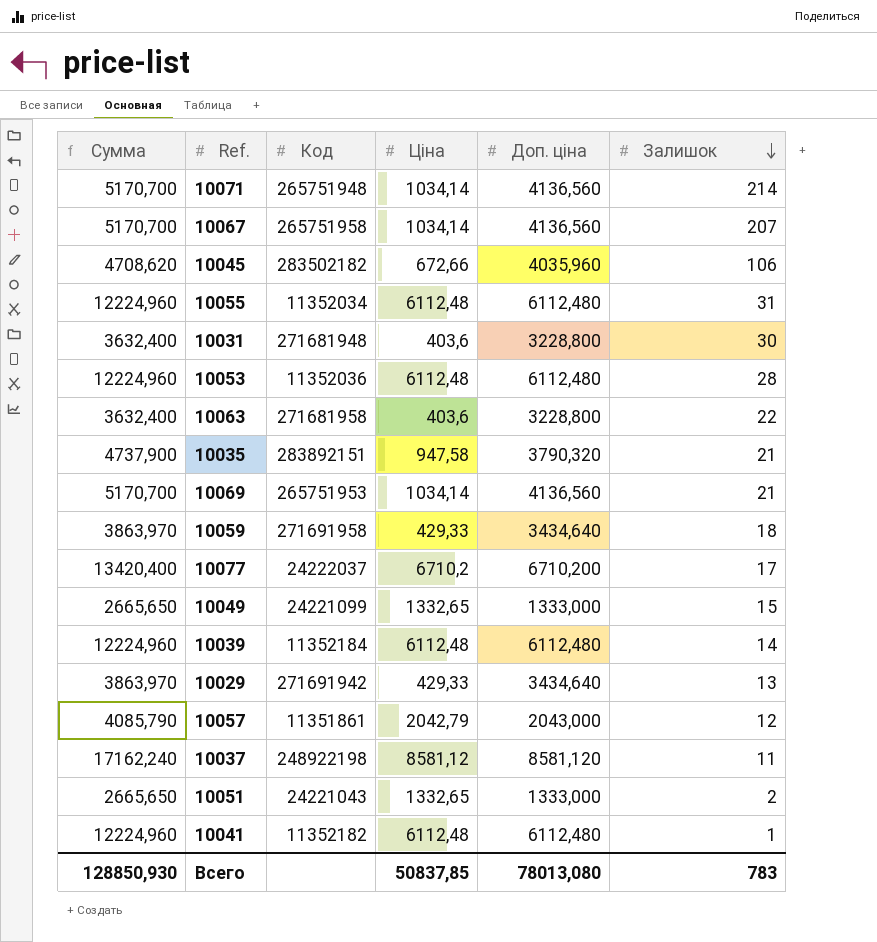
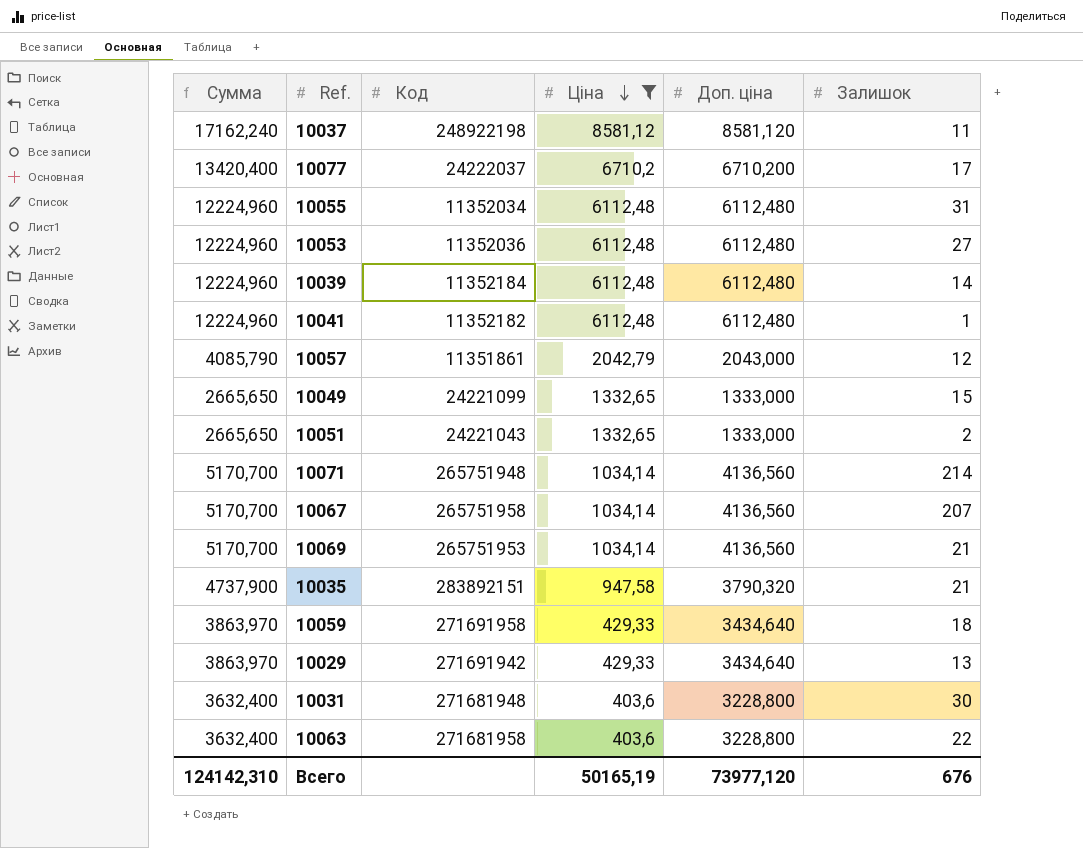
filter: none -> Ціна != 672,66
row order: Залишок descending -> Ціна descending
10053 | Залишок: 28 -> 27
Всего | Сумма: 128850,930 -> 124142,310
Всего | Ціна: 50837,85 -> 50165,19
Всего | Доп. ціна: 78013,080 -> 73977,120
Всего | Залишок: 783 -> 676

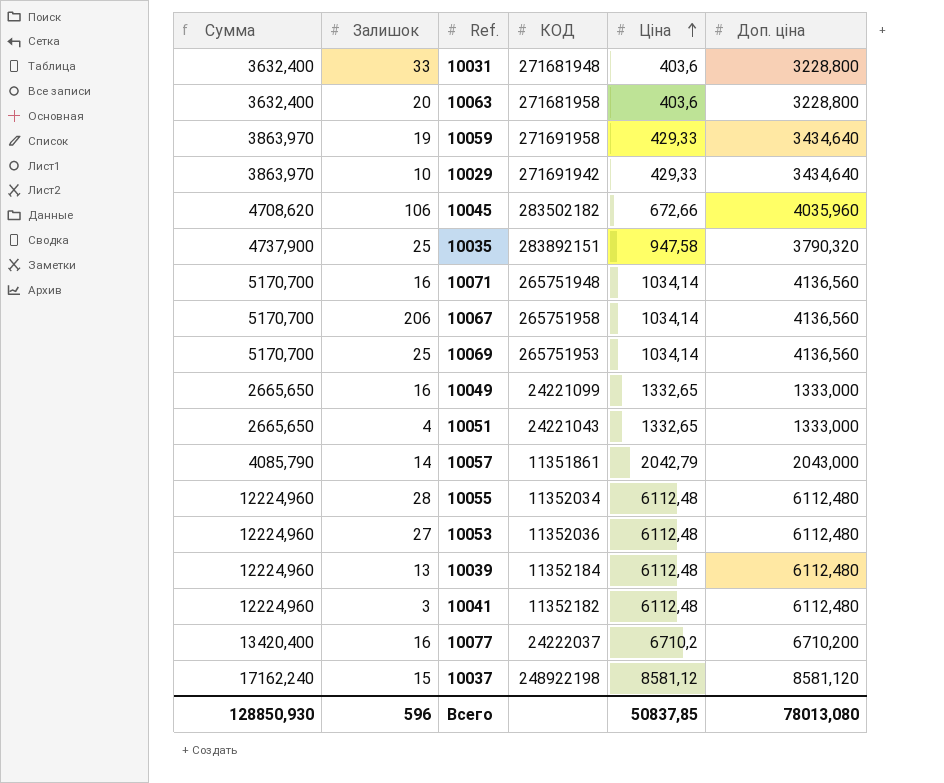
filter: Ціна != 672,66 -> none
row order: Ціна descending -> Ціна ascending
column Залишок | position: 6 -> 2
column name: Код -> КОД
10031 | Залишок: 30 -> 33
10063 | Залишок: 22 -> 20
10059 | Залишок: 18 -> 19
10029 | Залишок: 13 -> 10
10035 | Залишок: 21 -> 25
10071 | Залишок: 214 -> 16
10067 | Залишок: 207 -> 206
10069 | Залишок: 21 -> 25
10049 | Залишок: 15 -> 16
10051 | Залишок: 2 -> 4
10057 | Залишок: 12 -> 14
10055 | Залишок: 31 -> 28
10039 | Залишок: 14 -> 13
10041 | Залишок: 1 -> 3
10077 | Залишок: 17 -> 16
10037 | Залишок: 11 -> 15
Всего | Сумма: 124142,310 -> 128850,930
Всего | Залишок: 676 -> 596
Всего | Ціна: 50165,19 -> 50837,85
Всего | Доп. ціна: 73977,120 -> 78013,080

